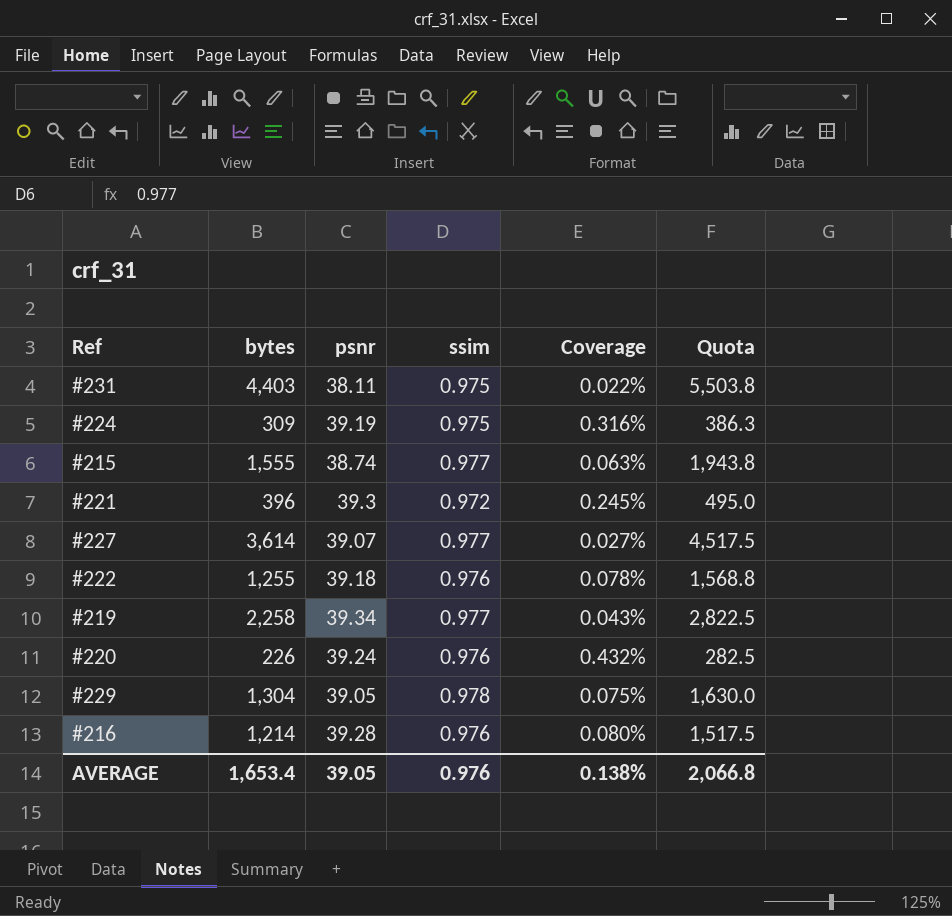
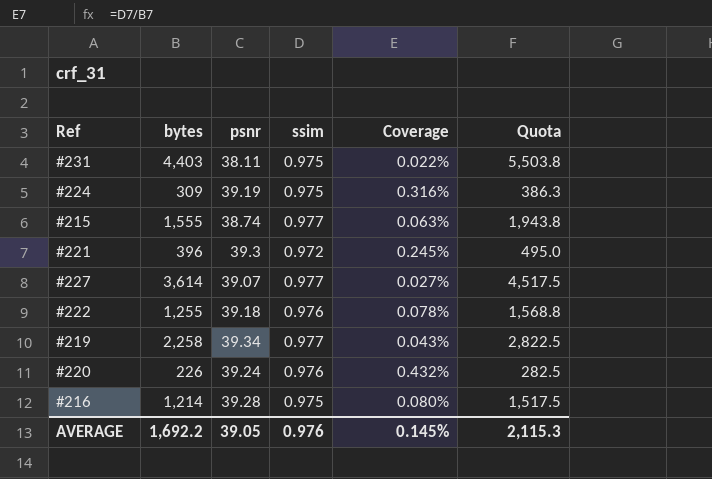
row #229: 1,304 | 39.05 | 0.978 | 0.075% | 1,630.0 -> none
#216 | ssim: 0.976 -> 0.975
AVERAGE | bytes: 1,653.4 -> 1,692.2
AVERAGE | Coverage: 0.138% -> 0.145%
AVERAGE | Quota: 2,066.8 -> 2,115.3

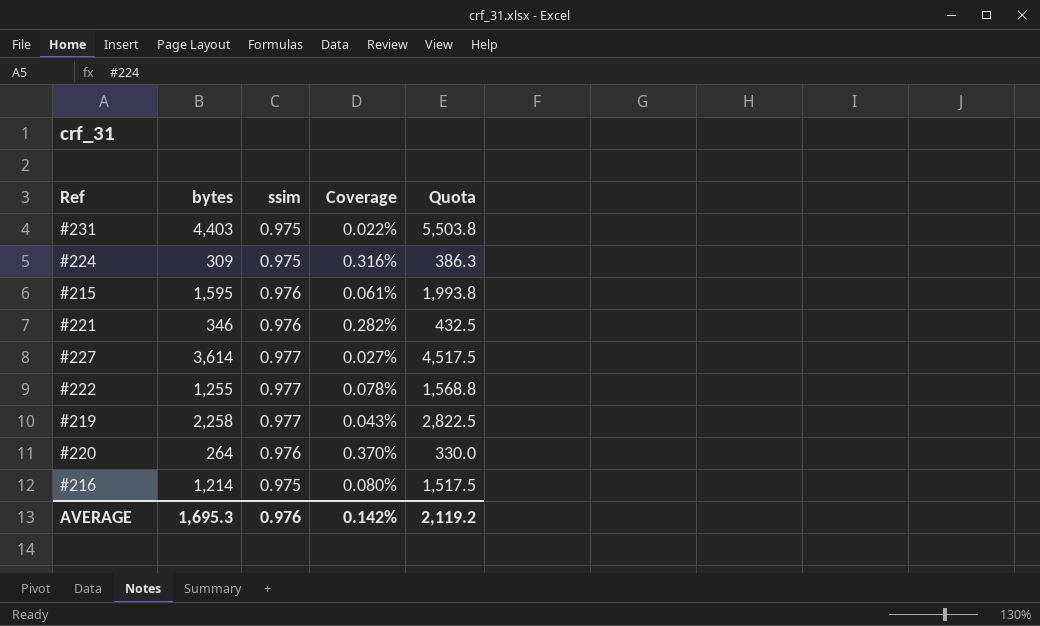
column psnr | position: 3 -> none
#215 | bytes: 1,555 -> 1,595
#215 | ssim: 0.977 -> 0.976
#215 | Coverage: 0.063% -> 0.061%
#215 | Quota: 1,943.8 -> 1,993.8
#221 | bytes: 396 -> 346
#221 | ssim: 0.972 -> 0.976
#221 | Coverage: 0.245% -> 0.282%
#221 | Quota: 495.0 -> 432.5
#222 | ssim: 0.976 -> 0.977
#220 | bytes: 226 -> 264
#220 | Coverage: 0.432% -> 0.370%
#220 | Quota: 282.5 -> 330.0
AVERAGE | bytes: 1,692.2 -> 1,695.3
AVERAGE | Coverage: 0.145% -> 0.142%
AVERAGE | Quota: 2,115.3 -> 2,119.2

